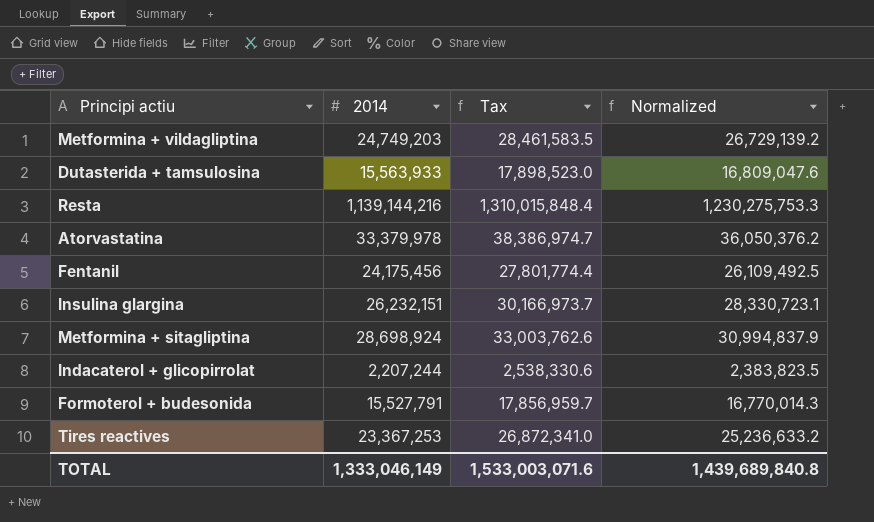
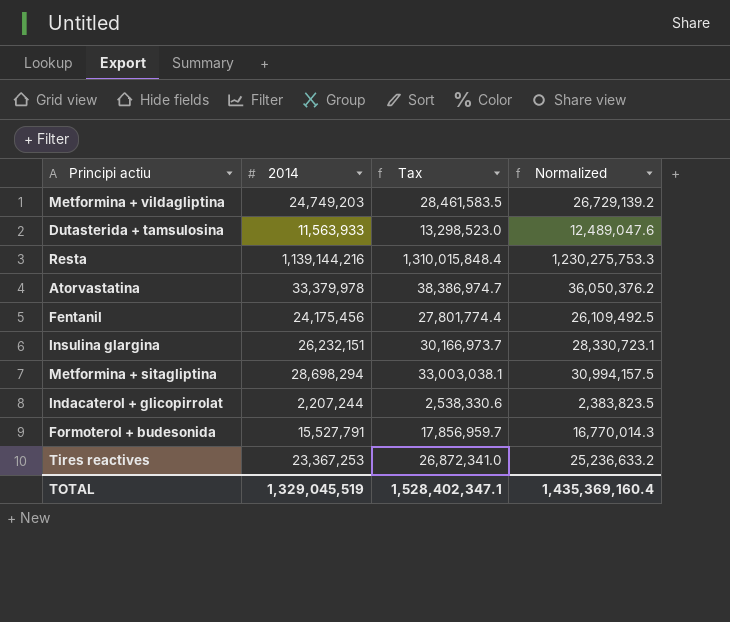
Dutasterida + tamsulosina | 2014: 15,563,933 -> 11,563,933
Dutasterida + tamsulosina | Tax: 17,898,523.0 -> 13,298,523.0
Dutasterida + tamsulosina | Normalized: 16,809,047.6 -> 12,489,047.6
Metformina + sitagliptina | 2014: 28,698,924 -> 28,698,294
Metformina + sitagliptina | Tax: 33,003,762.6 -> 33,003,038.1
Metformina + sitagliptina | Normalized: 30,994,837.9 -> 30,994,157.5
TOTAL | 2014: 1,333,046,149 -> 1,329,045,519
TOTAL | Tax: 1,533,003,071.6 -> 1,528,402,347.1
TOTAL | Normalized: 1,439,689,840.8 -> 1,435,369,160.4

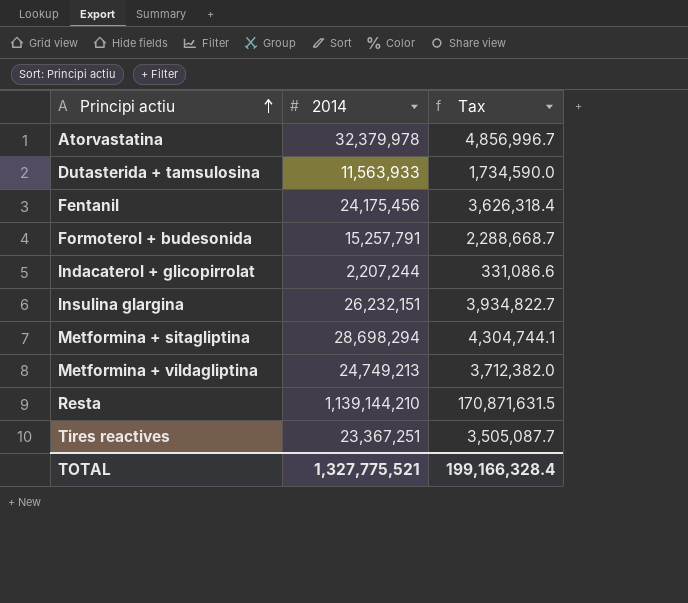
row order: none -> Principi actiu ascending
column Normalized | formula: [2014] * 1.08 -> none
column Tax | formula: [2014] * 1.15 -> [2014] * 0.15
Atorvastatina | 2014: 33,379,978 -> 32,379,978
Formoterol + budesonida | 2014: 15,527,791 -> 15,257,791
Metformina + vildagliptina | 2014: 24,749,203 -> 24,749,213
Resta | 2014: 1,139,144,216 -> 1,139,144,210
Tires reactives | 2014: 23,367,253 -> 23,367,251
TOTAL | 2014: 1,329,045,519 -> 1,327,775,521
TOTAL | Tax: 1,528,402,347.1 -> 199,166,328.4

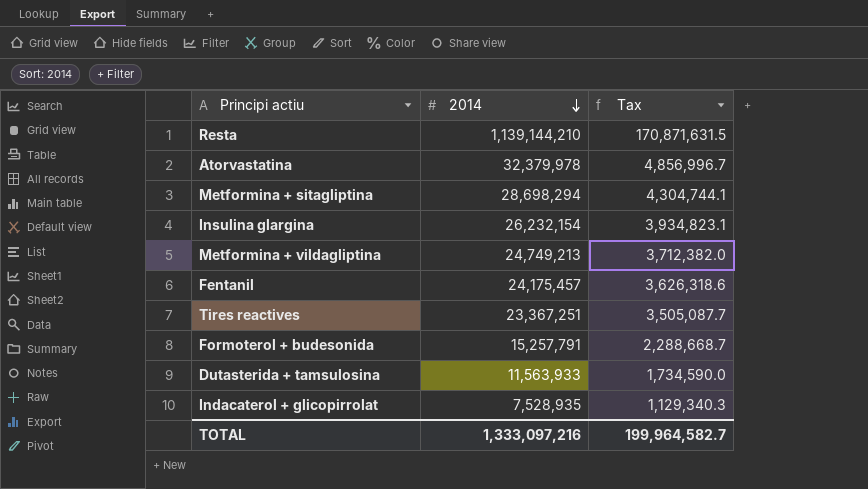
row order: Principi actiu ascending -> 2014 descending
Insulina glargina | 2014: 26,232,151 -> 26,232,154
Insulina glargina | Tax: 3,934,822.7 -> 3,934,823.1
Fentanil | 2014: 24,175,456 -> 24,175,457
Fentanil | Tax: 3,626,318.4 -> 3,626,318.6
Indacaterol + glicopirrolat | 2014: 2,207,244 -> 7,528,935
Indacaterol + glicopirrolat | Tax: 331,086.6 -> 1,129,340.3
TOTAL | 2014: 1,327,775,521 -> 1,333,097,216
TOTAL | Tax: 199,166,328.4 -> 199,964,582.7

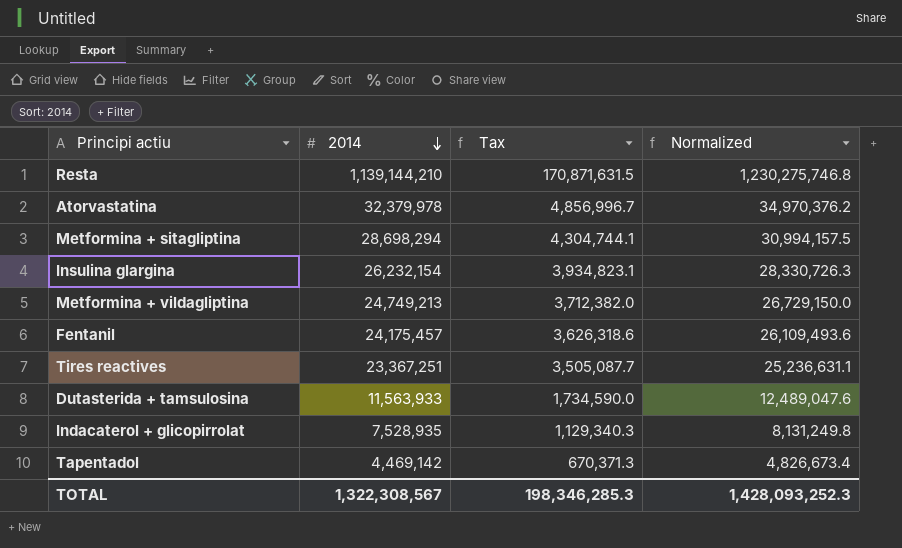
column Normalized | formula: none -> [2014] * 1.08
row Formoterol + budesonida: 15,257,791 | 2,288,668.7 -> none
row Tapentadol: none -> 4,469,142 | 670,371.3 | 4,826,673.4
TOTAL | 2014: 1,333,097,216 -> 1,322,308,567
TOTAL | Tax: 199,964,582.7 -> 198,346,285.3

